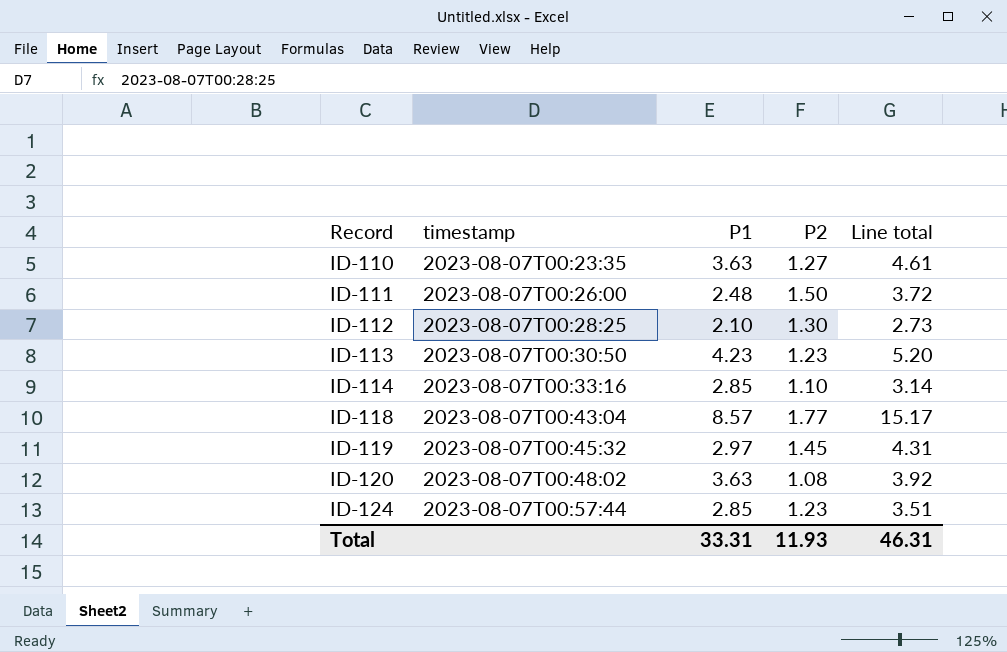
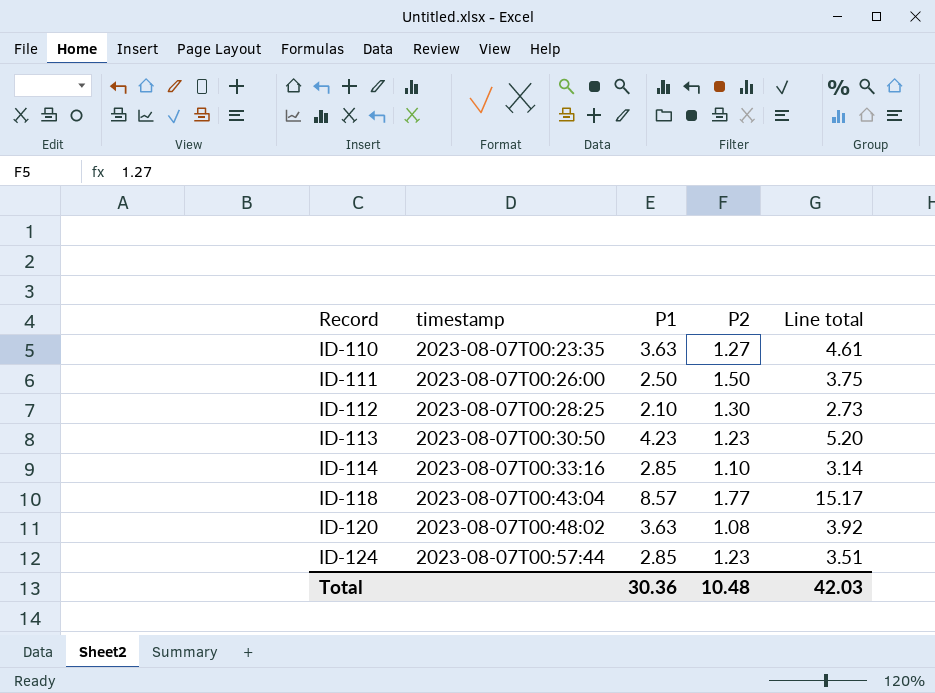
row ID-119: 2023-08-07T00:45:32 | 2.97 | 1.45 | 4.31 -> none
ID-111 | P1: 2.48 -> 2.50
ID-111 | Line total: 3.72 -> 3.75
Total | P1: 33.31 -> 30.36
Total | P2: 11.93 -> 10.48
Total | Line total: 46.31 -> 42.03

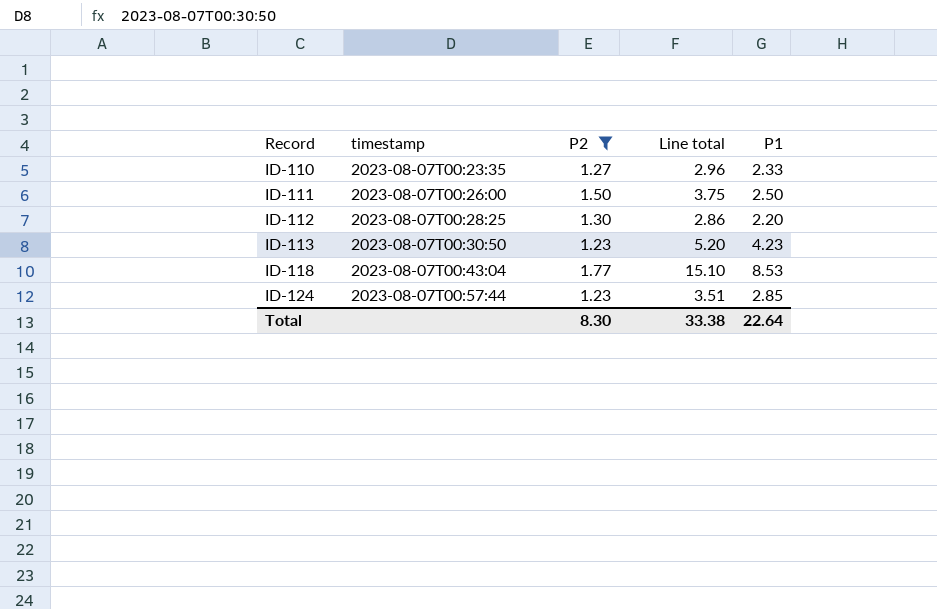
filter: none -> P2 >= 1.23
column P1 | position: 3 -> 5
ID-110 | Line total: 4.61 -> 2.96
ID-110 | P1: 3.63 -> 2.33
ID-112 | Line total: 2.73 -> 2.86
ID-112 | P1: 2.10 -> 2.20
ID-118 | Line total: 15.17 -> 15.10
ID-118 | P1: 8.57 -> 8.53
Total | P2: 10.48 -> 8.30
Total | Line total: 42.03 -> 33.38
Total | P1: 30.36 -> 22.64

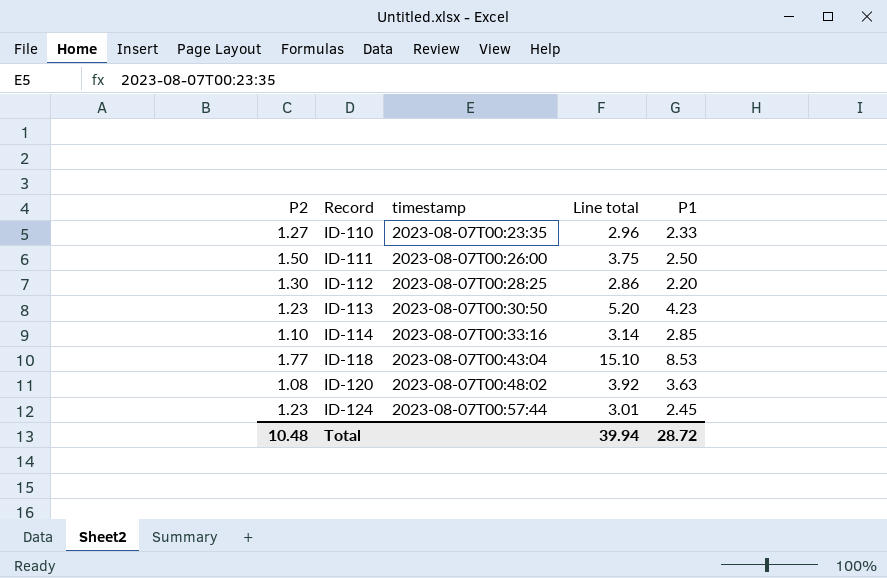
filter: P2 >= 1.23 -> none
column P2 | position: 3 -> 1
ID-124 | Line total: 3.51 -> 3.01
ID-124 | P1: 2.85 -> 2.45
Total | P2: 8.30 -> 10.48
Total | Line total: 33.38 -> 39.94
Total | P1: 22.64 -> 28.72

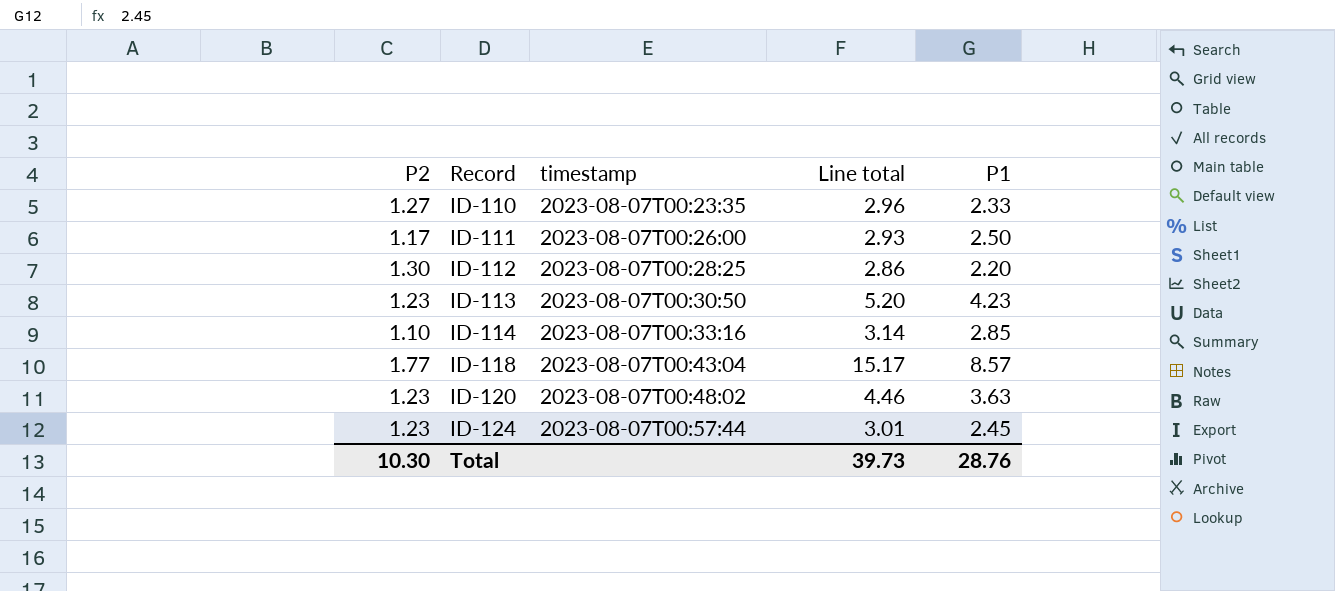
ID-111 | P2: 1.50 -> 1.17
ID-111 | Line total: 3.75 -> 2.93
ID-118 | Line total: 15.10 -> 15.17
ID-118 | P1: 8.53 -> 8.57
ID-120 | P2: 1.08 -> 1.23
ID-120 | Line total: 3.92 -> 4.46
Total | P2: 10.48 -> 10.30
Total | Line total: 39.94 -> 39.73
Total | P1: 28.72 -> 28.76

